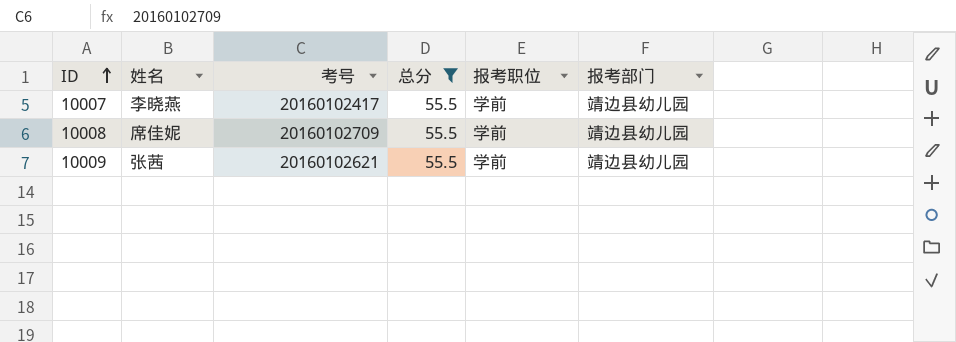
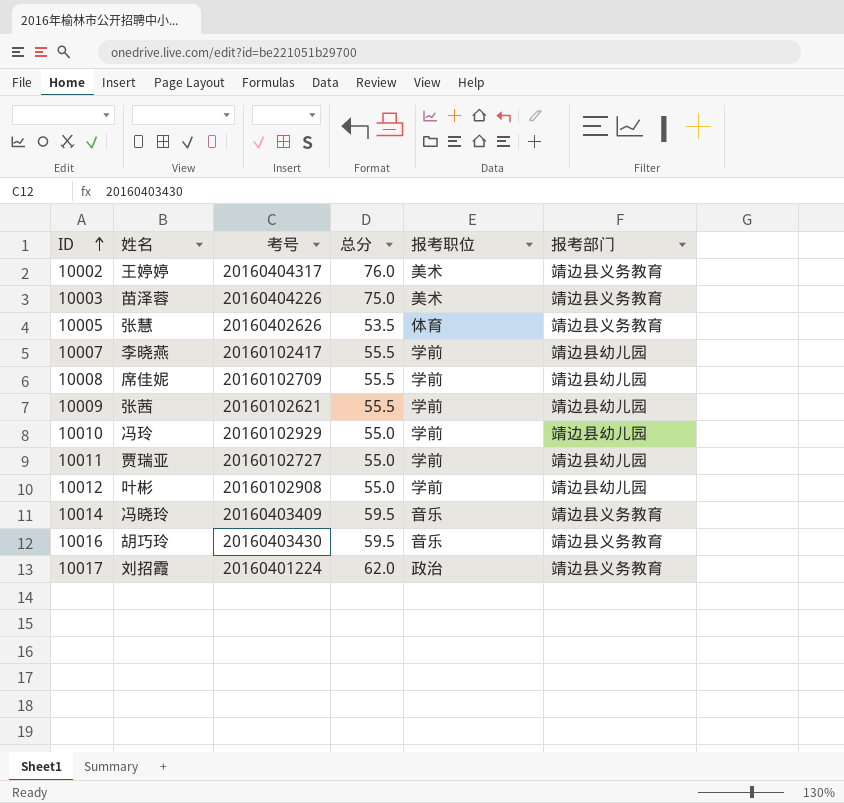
filter: 总分 = 55.5 -> none

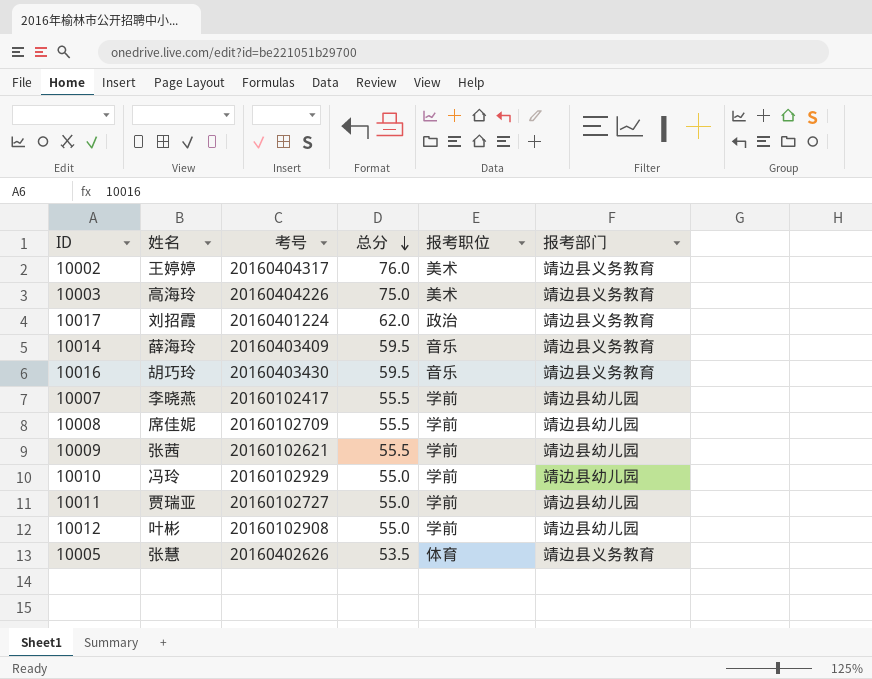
row order: ID ascending -> 总分 descending
10003 | 姓名: 苗泽蓉 -> 高海玲
10014 | 姓名: 冯晓玲 -> 薛海玲

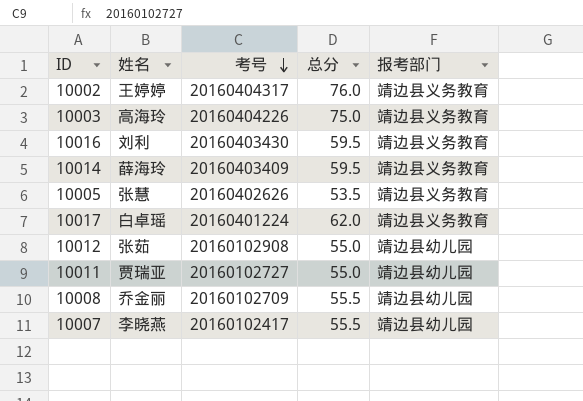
row order: 总分 descending -> 考号 descending
column 报考职位 | position: 5 -> none
row 10009: 张茜 | 20160102621 | 55.5 | 学前 | 靖边县幼儿园 -> none
row 10010: 冯玲 | 20160102929 | 55.0 | 学前 | 靖边县幼儿园 -> none
10016 | 姓名: 胡巧玲 -> 刘利
10017 | 姓名: 刘招霞 -> 白卓瑶
10012 | 姓名: 叶彬 -> 张茹
10008 | 姓名: 席佳妮 -> 乔金丽

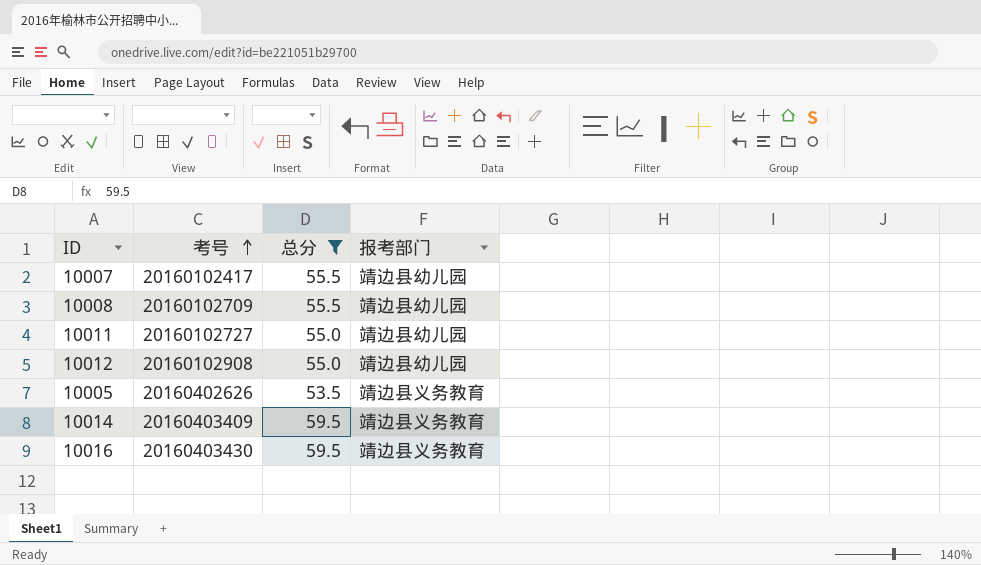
filter: none -> 总分 <= 59.5
row order: 考号 descending -> 考号 ascending
column 姓名 | position: 2 -> none

